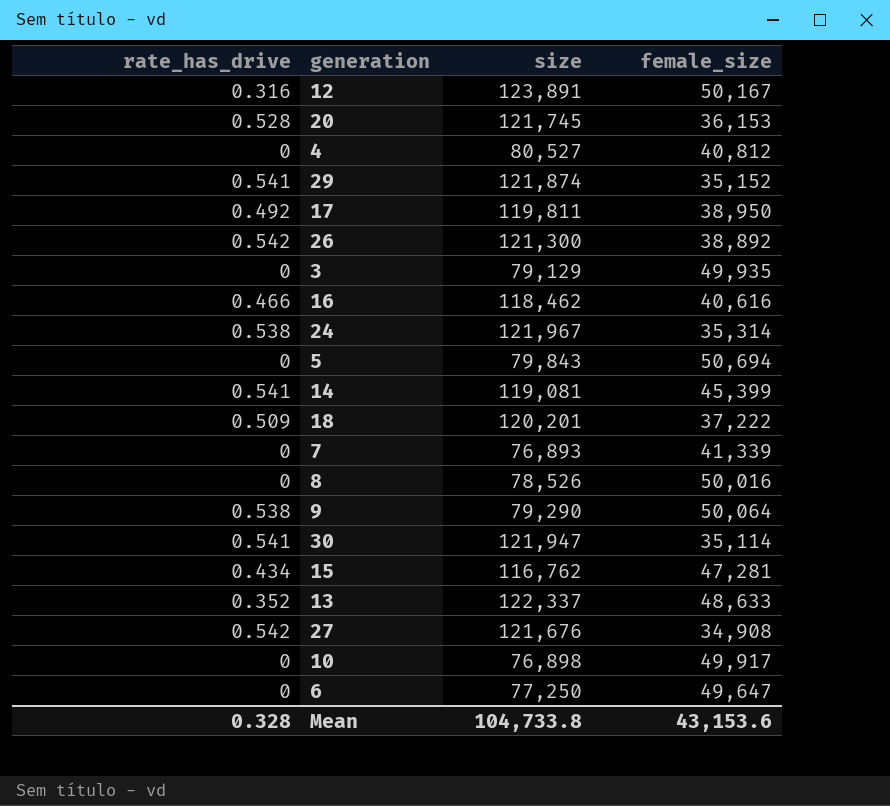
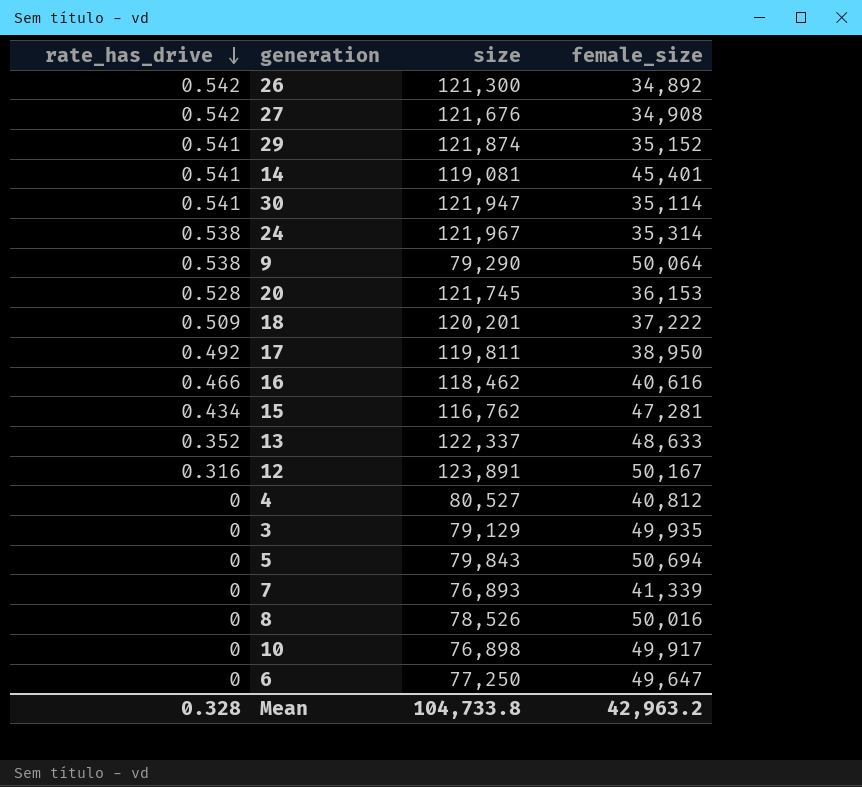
row order: none -> rate_has_drive descending
26 | female_size: 38,892 -> 34,892
14 | female_size: 45,399 -> 45,401
Mean | female_size: 43,153.6 -> 42,963.2

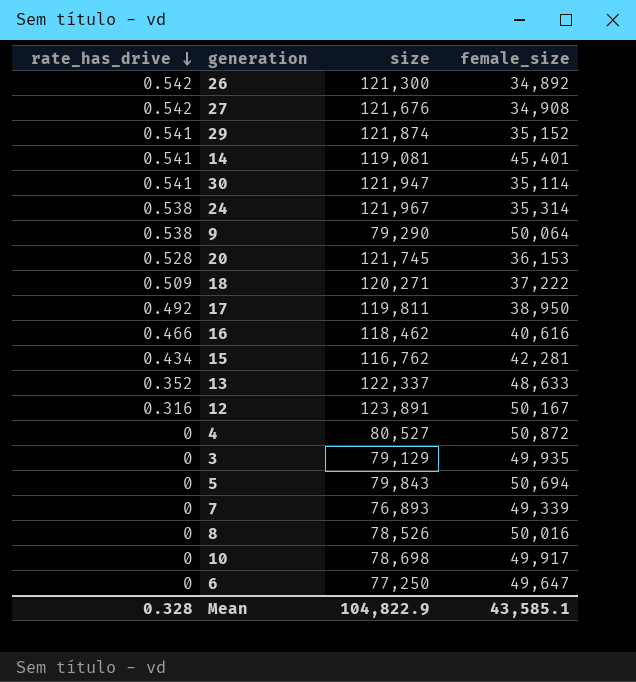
18 | size: 120,201 -> 120,271
15 | female_size: 47,281 -> 42,281
4 | female_size: 40,812 -> 50,872
7 | female_size: 41,339 -> 49,339
10 | size: 76,898 -> 78,698
Mean | size: 104,733.8 -> 104,822.9
Mean | female_size: 42,963.2 -> 43,585.1

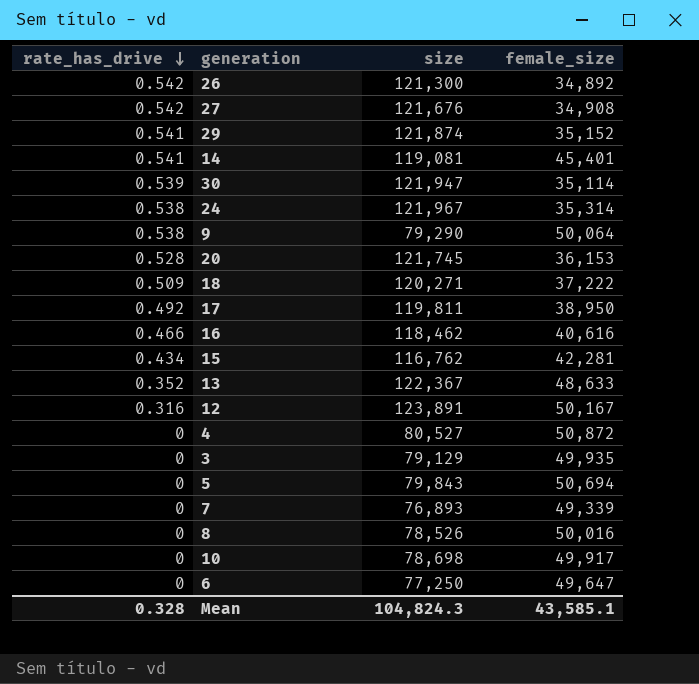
30 | rate_has_drive: 0.541 -> 0.539
13 | size: 122,337 -> 122,367
Mean | size: 104,822.9 -> 104,824.3

